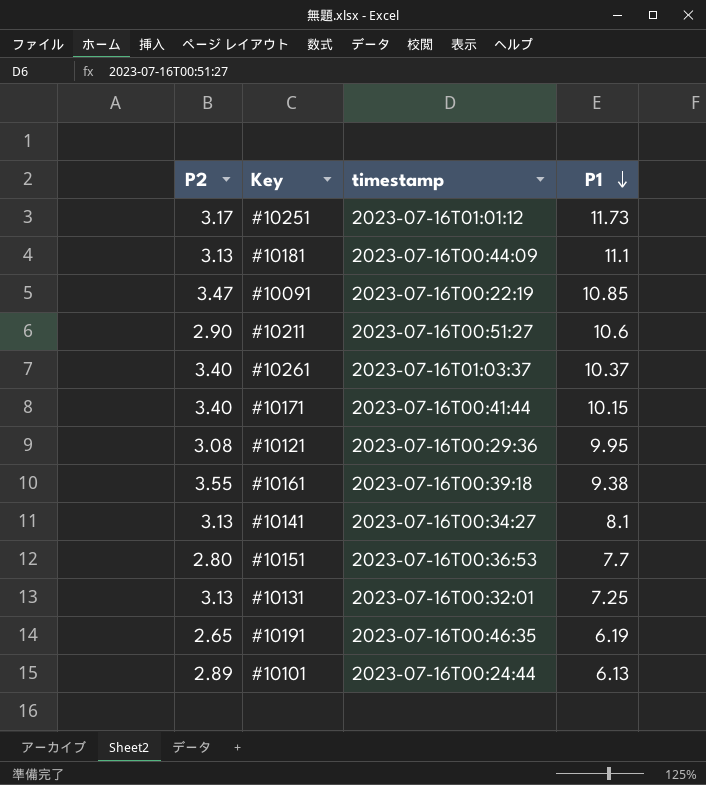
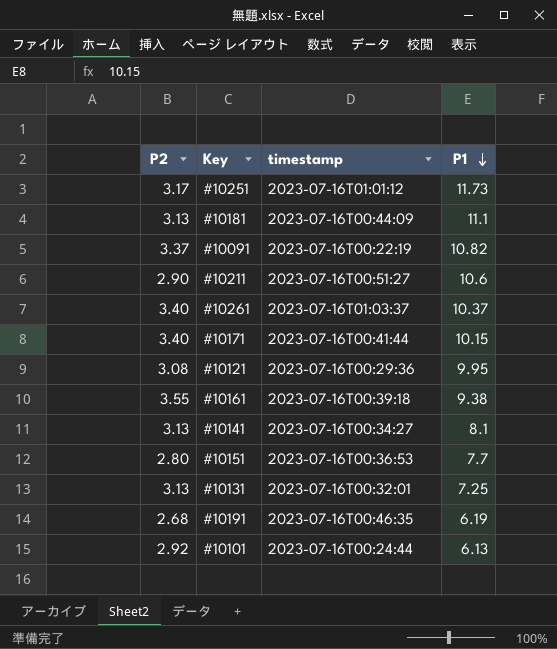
#10091 | P2: 3.47 -> 3.37
#10091 | P1: 10.85 -> 10.82
#10191 | P2: 2.65 -> 2.68
#10101 | P2: 2.89 -> 2.92

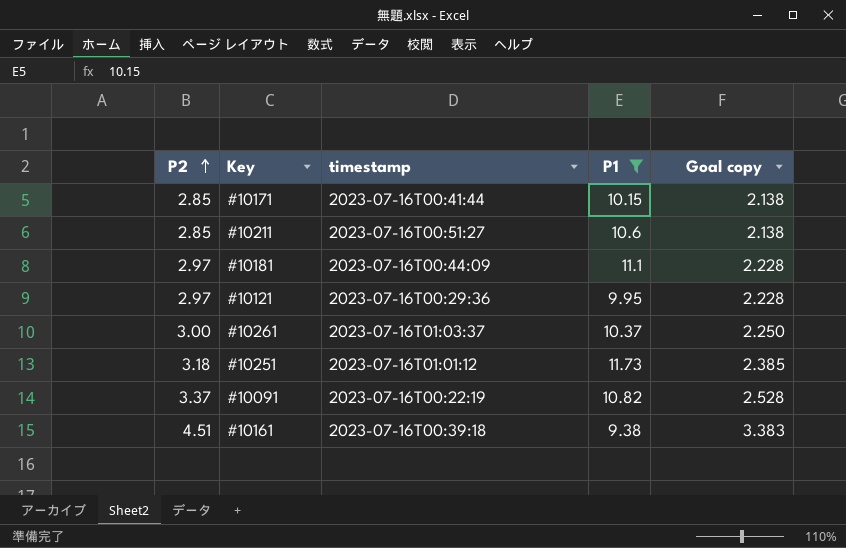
filter: none -> P1 >= 9.38
row order: P1 descending -> P2 ascending
column Goal copy | formula: none -> [P2] * 0.75
#10171 | P2: 3.40 -> 2.85
#10211 | P2: 2.90 -> 2.85
#10181 | P2: 3.13 -> 2.97
#10121 | P2: 3.08 -> 2.97
#10261 | P2: 3.40 -> 3.00
#10251 | P2: 3.17 -> 3.18
#10161 | P2: 3.55 -> 4.51

